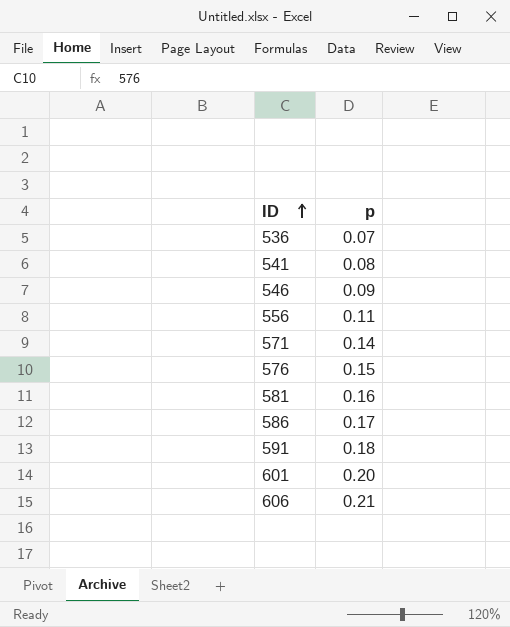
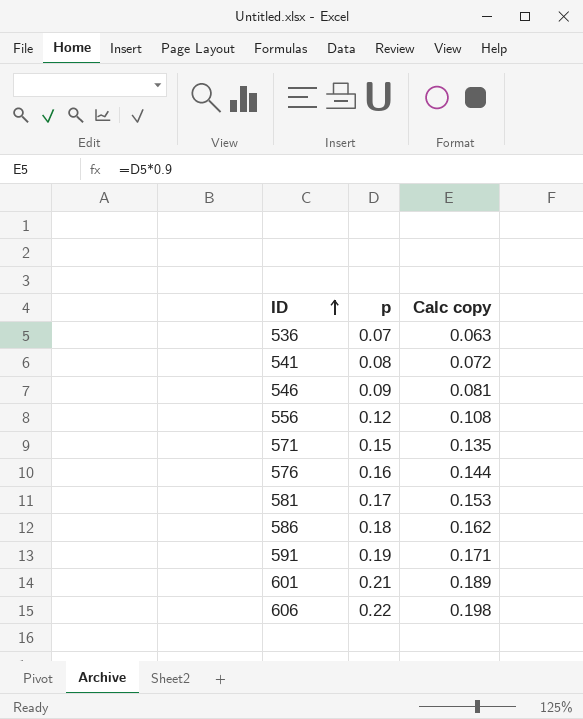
column Calc copy | formula: none -> [p] * 0.9
556 | p: 0.11 -> 0.12
571 | p: 0.14 -> 0.15
576 | p: 0.15 -> 0.16
581 | p: 0.16 -> 0.17
586 | p: 0.17 -> 0.18
591 | p: 0.18 -> 0.19
601 | p: 0.20 -> 0.21
606 | p: 0.21 -> 0.22

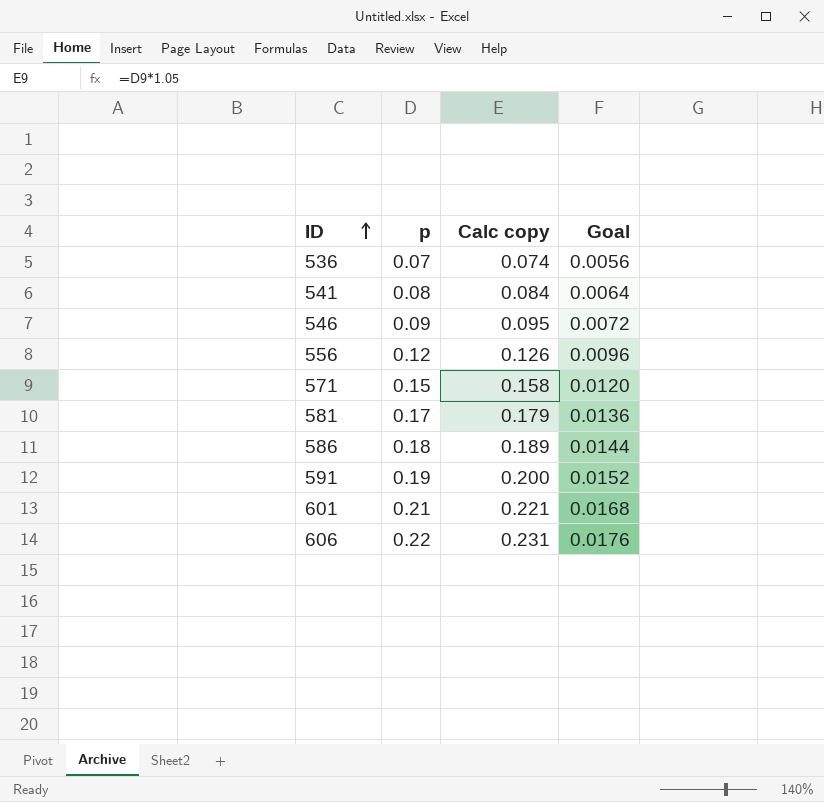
column Calc copy | formula: [p] * 0.9 -> [p] * 1.05
column Goal | formula: none -> [p] * 0.08
row 576: 0.16 | 0.144 -> none

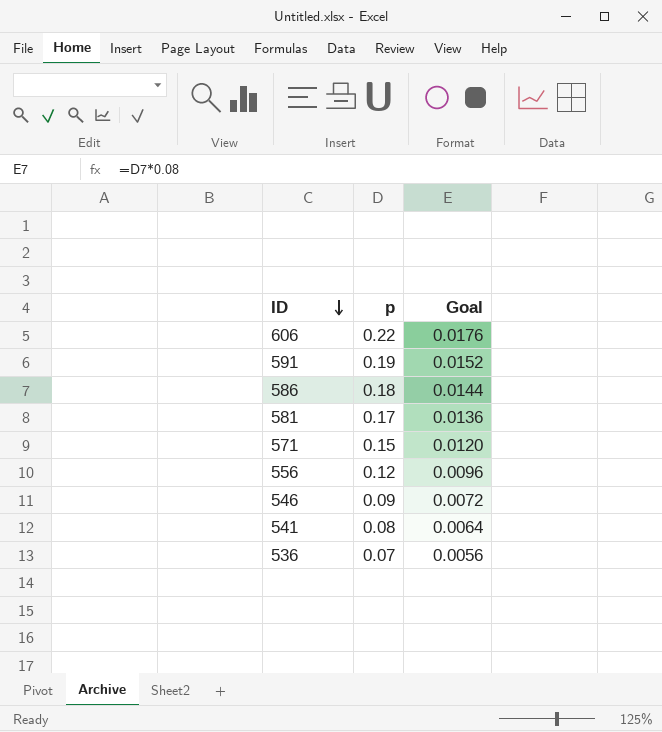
row order: ID ascending -> ID descending
column Calc copy | formula: [p] * 1.05 -> none
row 601: 0.21 | 0.221 | 0.0168 -> none

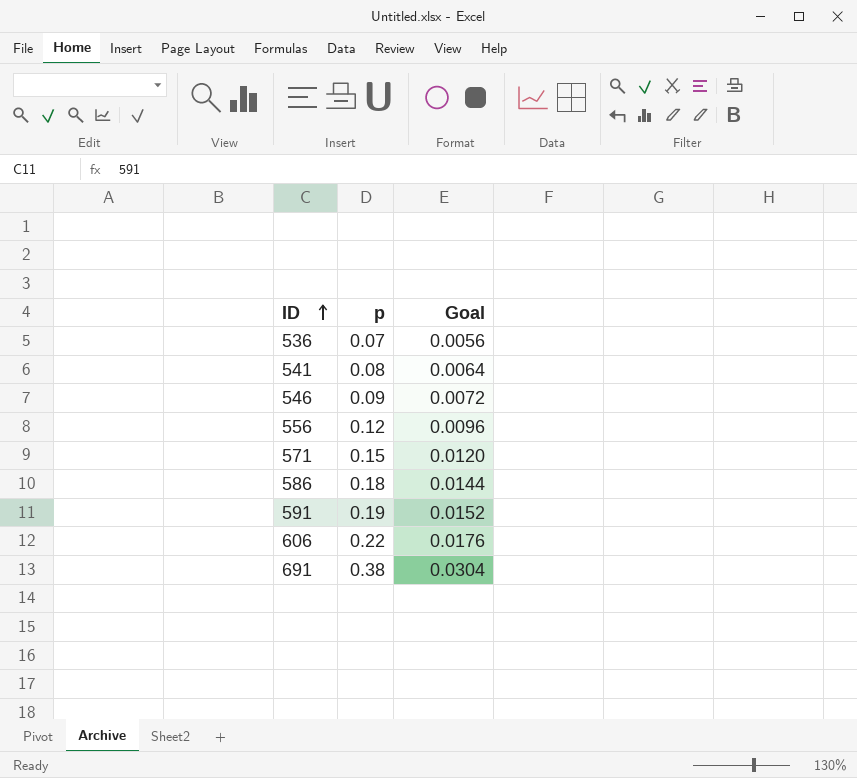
row order: ID descending -> ID ascending
row 581: 0.17 | 0.0136 -> none
row 691: none -> 0.38 | 0.0304

